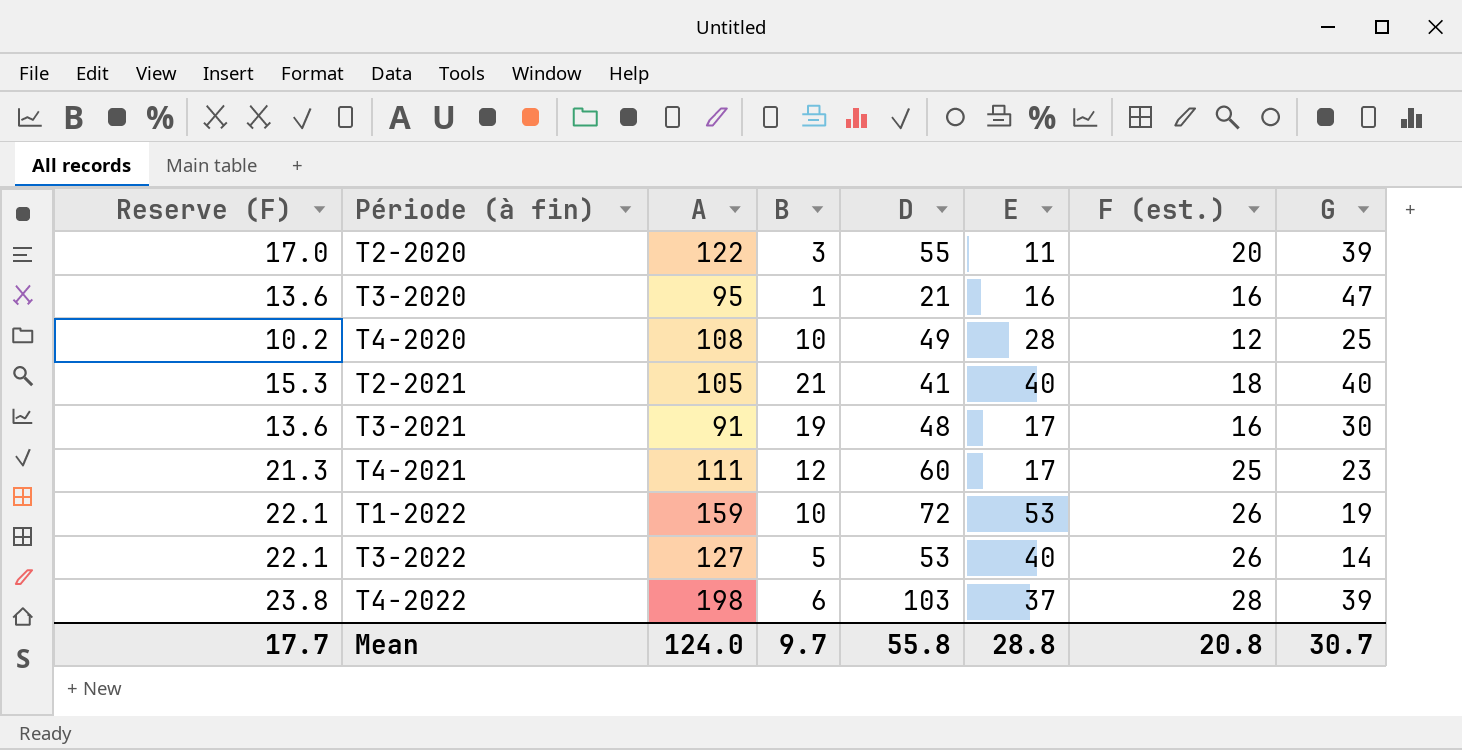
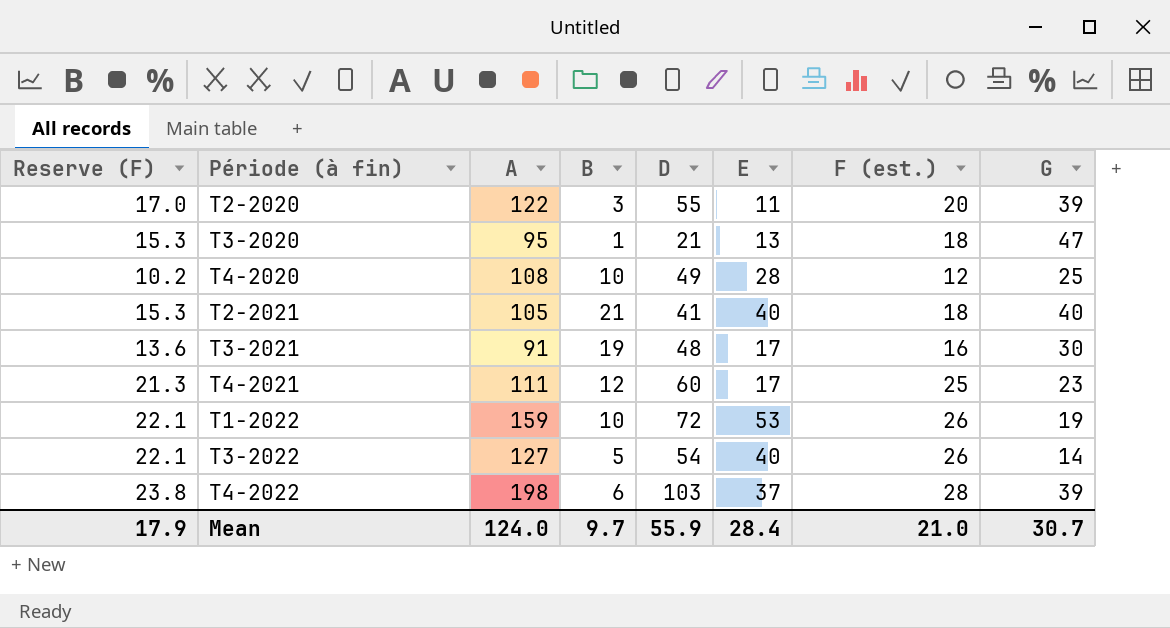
T3-2020 | Reserve (F): 13.6 -> 15.3
T3-2020 | E: 16 -> 13
T3-2020 | F (est.): 16 -> 18
T3-2022 | D: 53 -> 54
Mean | Reserve (F): 17.7 -> 17.9
Mean | D: 55.8 -> 55.9
Mean | E: 28.8 -> 28.4
Mean | F (est.): 20.8 -> 21.0

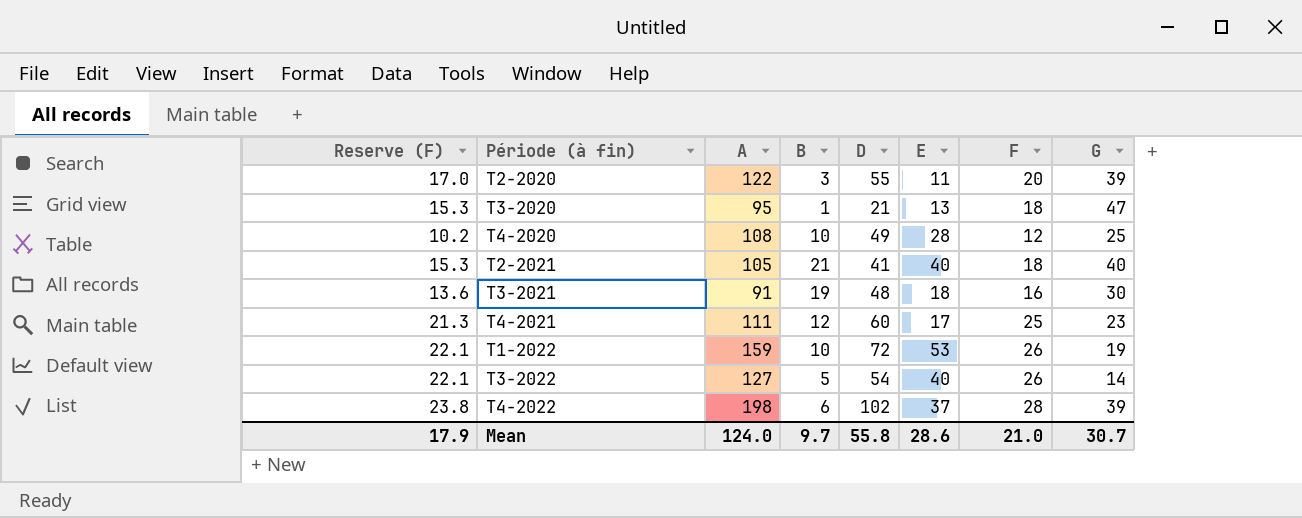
column name: F (est.) -> F
T3-2021 | E: 17 -> 18
T4-2022 | D: 103 -> 102
Mean | D: 55.9 -> 55.8
Mean | E: 28.4 -> 28.6

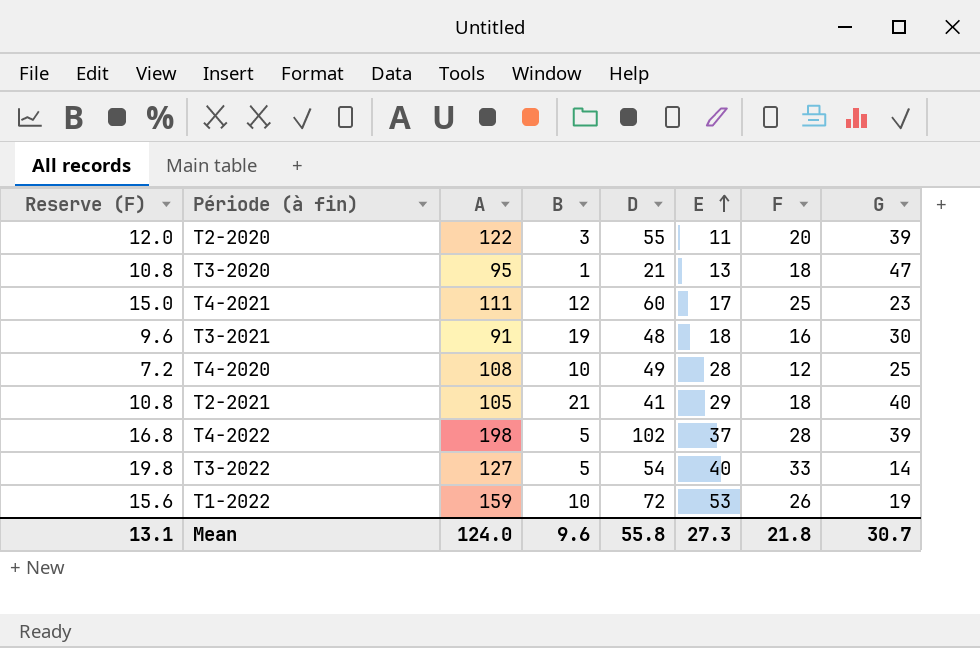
row order: none -> E ascending
column Reserve (F) | formula: [F] * 0.85 -> [F] * 0.6
T2-2021 | E: 40 -> 29
T4-2022 | B: 6 -> 5
T3-2022 | F: 26 -> 33
Mean | Reserve (F): 17.9 -> 13.1
Mean | B: 9.7 -> 9.6
Mean | E: 28.6 -> 27.3
Mean | F: 21.0 -> 21.8

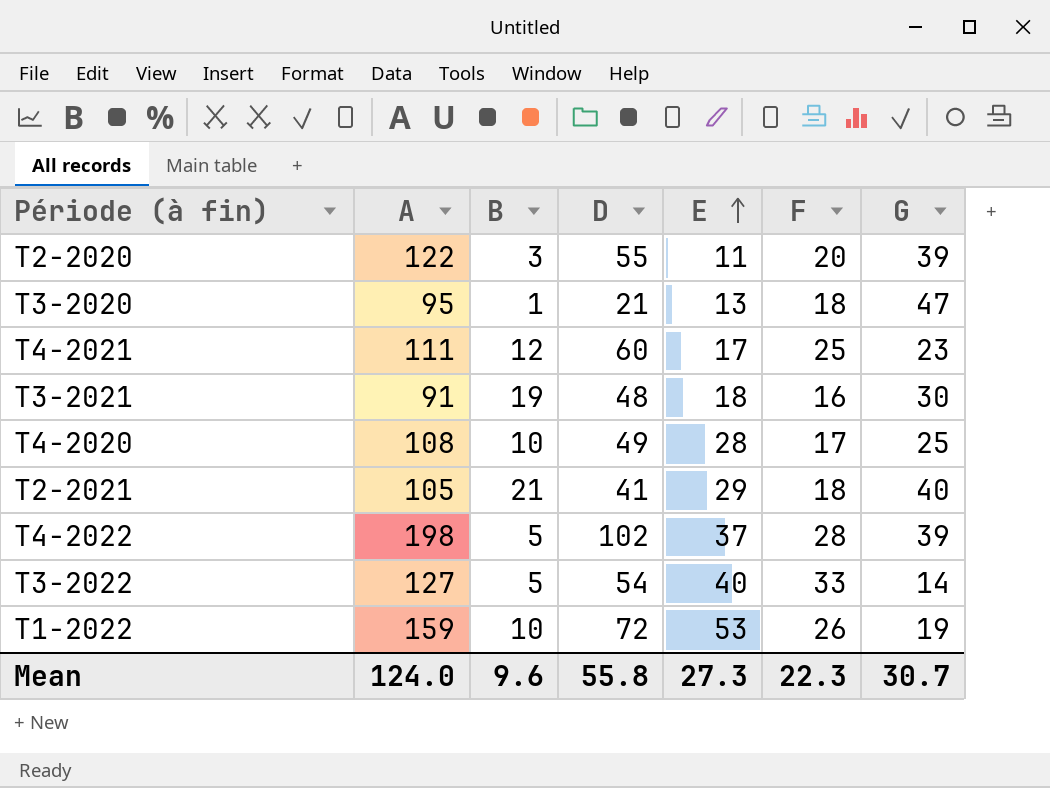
column Reserve (F) | formula: [F] * 0.6 -> none
T4-2020 | F: 12 -> 17
Mean | F: 21.8 -> 22.3

